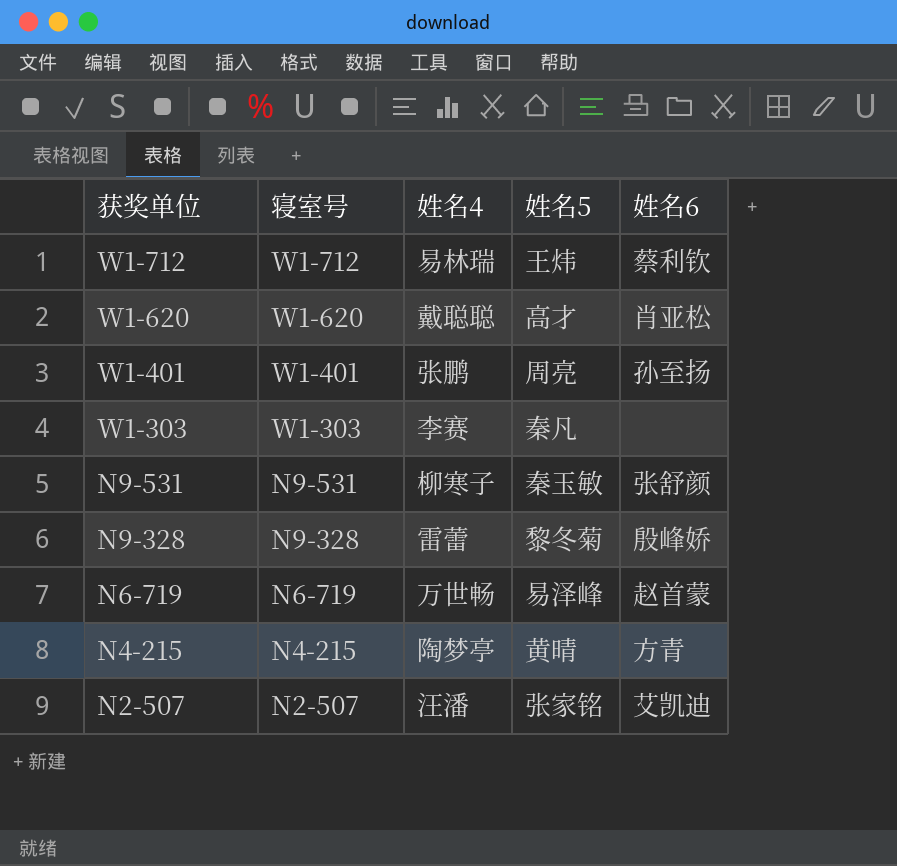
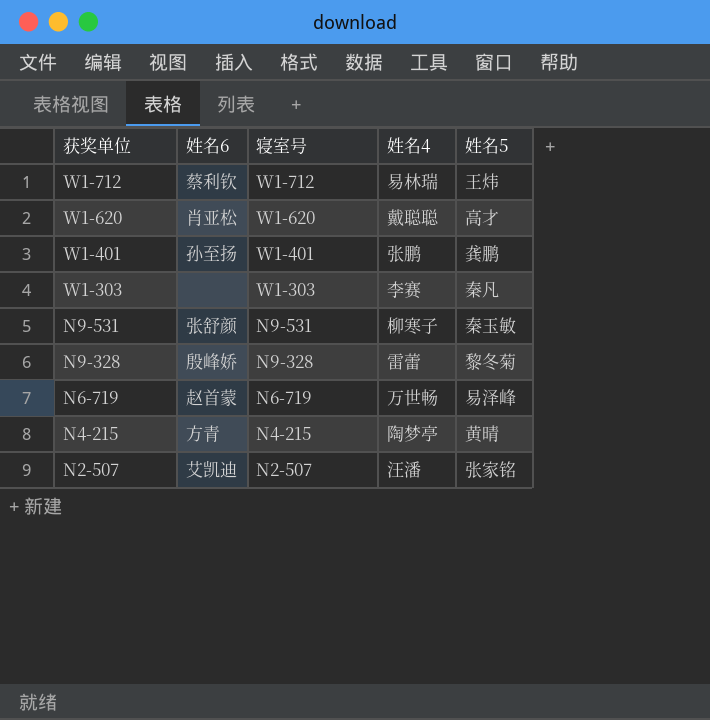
column 姓名6 | position: 5 -> 2
W1-401 | 姓名5: 周亮 -> 龚鹏

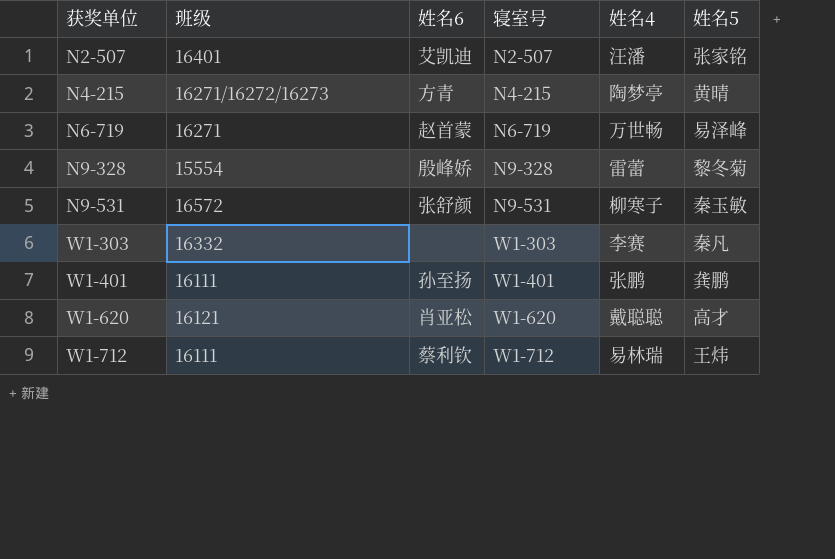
row order: 获奖单位 descending -> 获奖单位 ascending
column 班级 | position: none -> 2

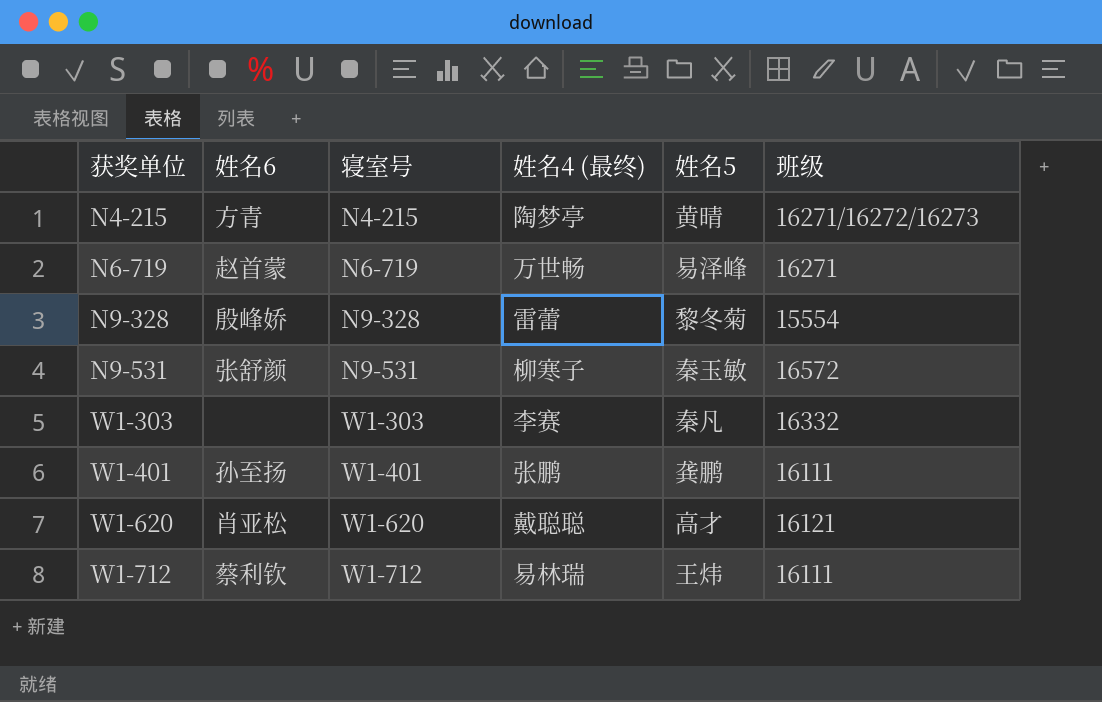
column name: 姓名4 -> 姓名4 (最终)
column 班级 | position: 2 -> 6
row N2-507: 16401 | 艾凯迪 | N2-507 | 汪潘 | 张家铭 -> none

